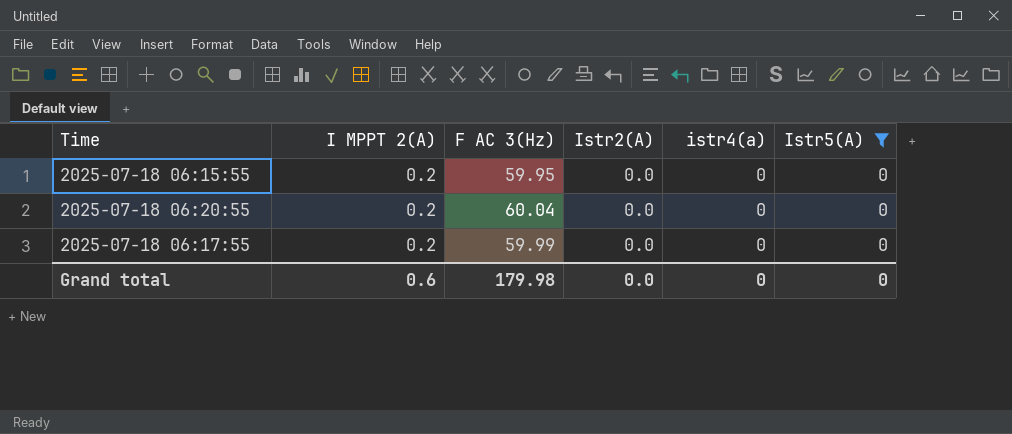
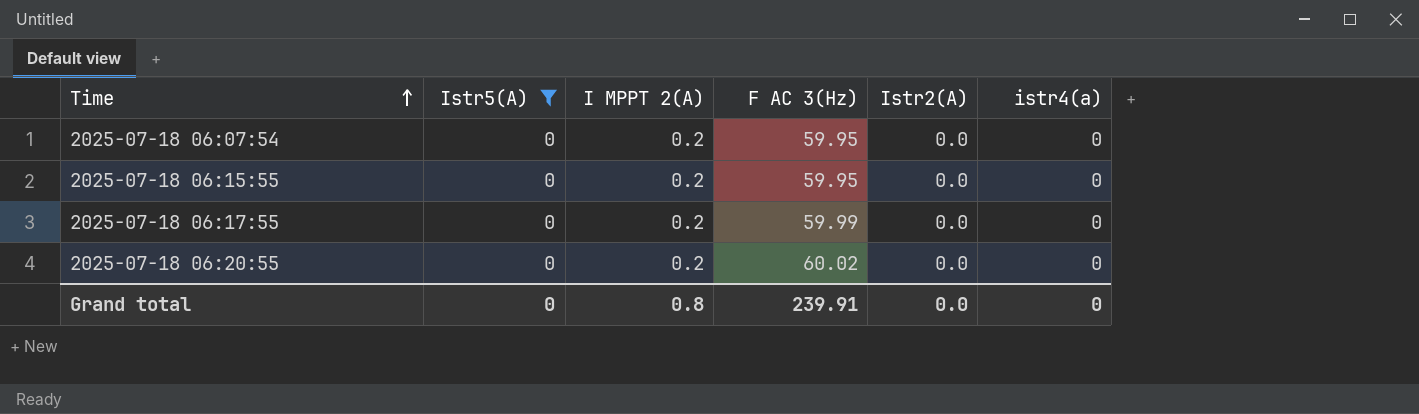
row order: none -> Time ascending
column Istr5(A) | position: 6 -> 2
row 2025-07-18 06:07:54: none -> 0 | 0.2 | 59.95 | 0.0 | 0
2025-07-18 06:20:55 | F AC 3(Hz): 60.04 -> 60.02
Grand total | I MPPT 2(A): 0.6 -> 0.8
Grand total | F AC 3(Hz): 179.98 -> 239.91

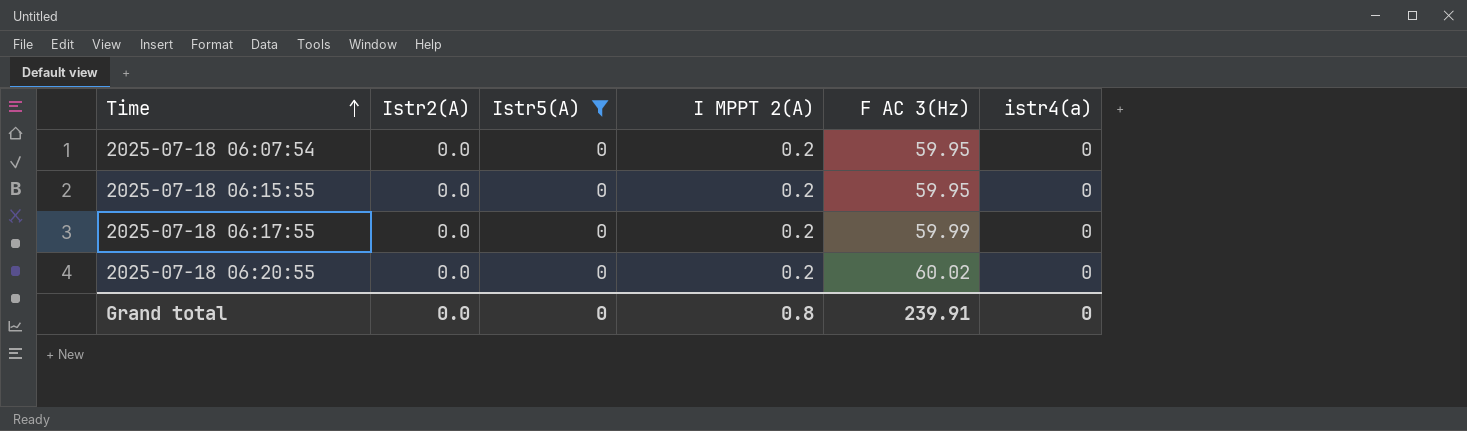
column Istr2(A) | position: 5 -> 2

